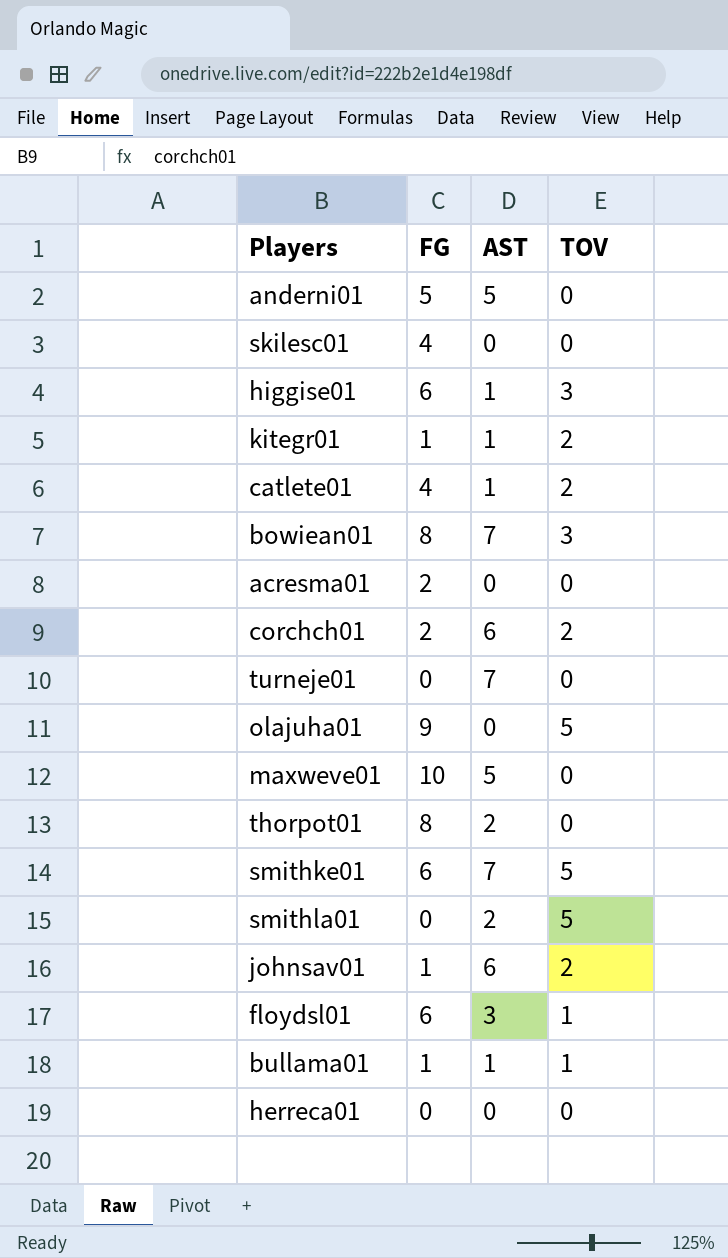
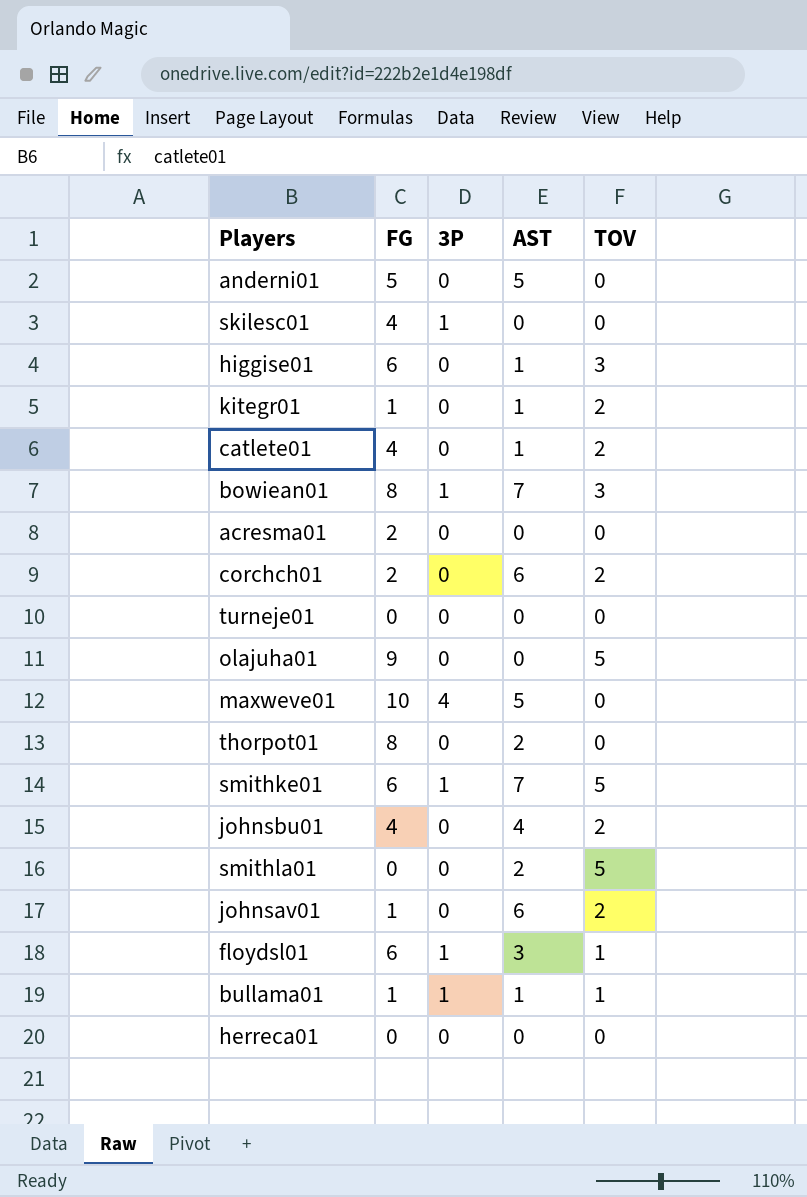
column 3P | position: none -> 3
turneje01 | AST: 7 -> 0
row johnsbu01: none -> 4 | 0 | 4 | 2

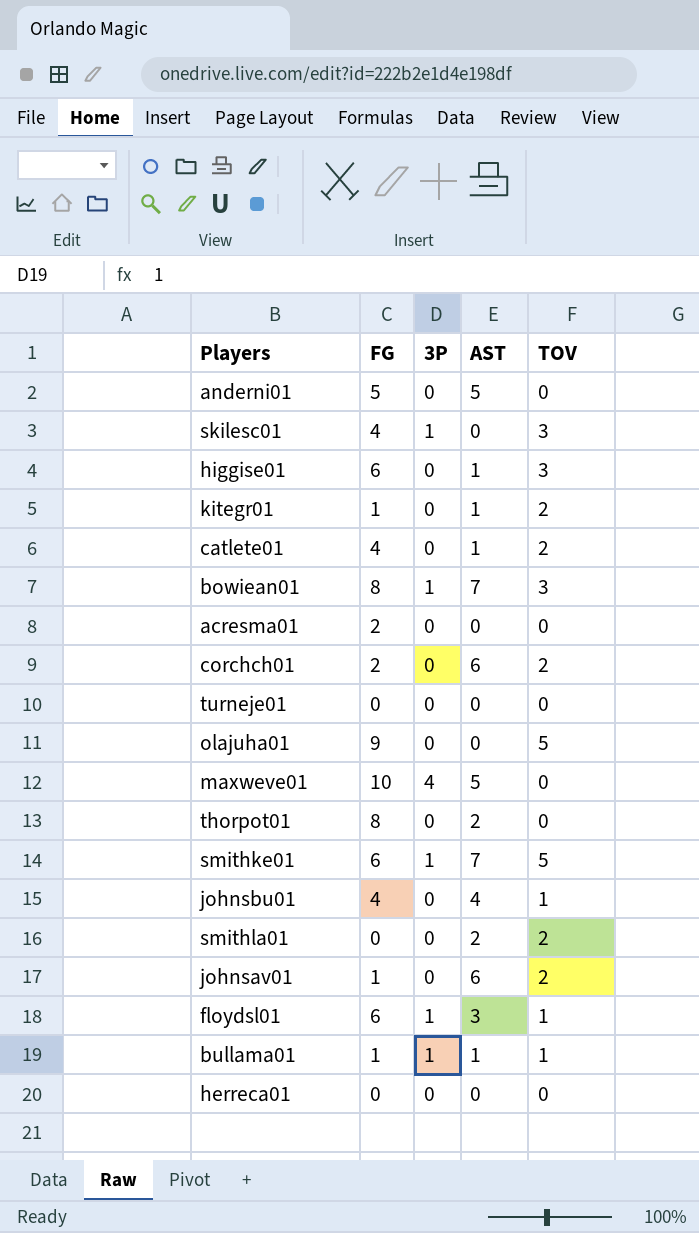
skilesc01 | TOV: 0 -> 3
johnsbu01 | TOV: 2 -> 1
smithla01 | TOV: 5 -> 2

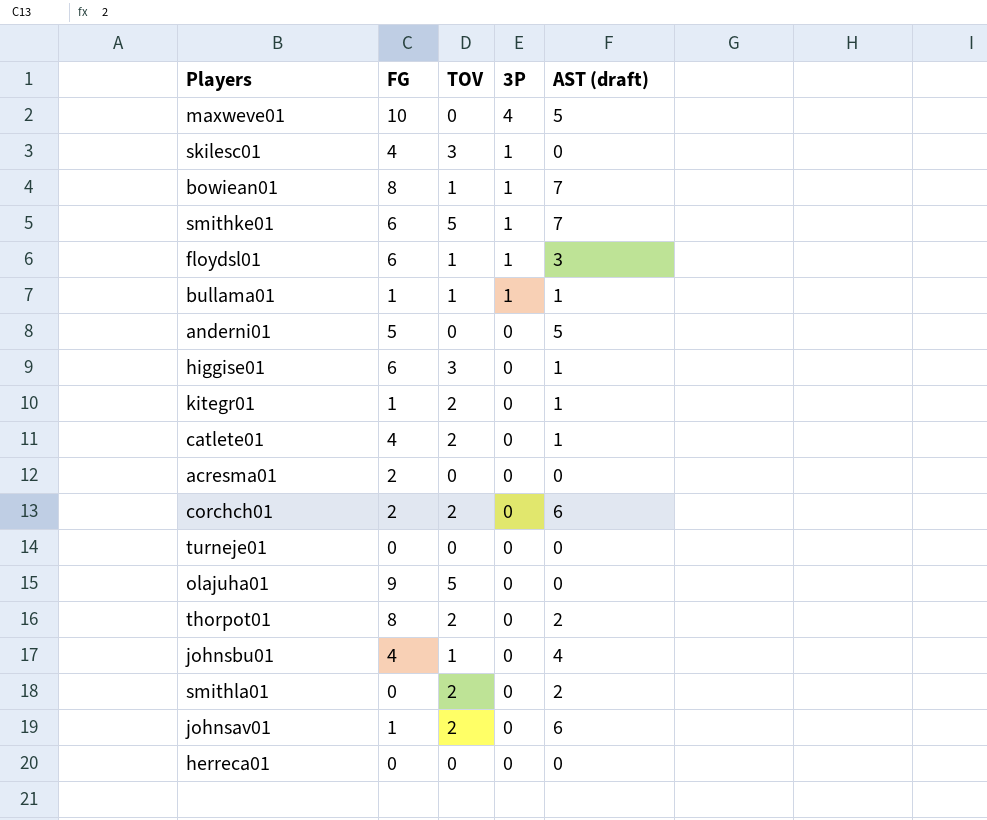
row order: none -> 3P descending
column TOV | position: 5 -> 3
column name: AST -> AST (draft)
bowiean01 | TOV: 3 -> 1
thorpot01 | TOV: 0 -> 2

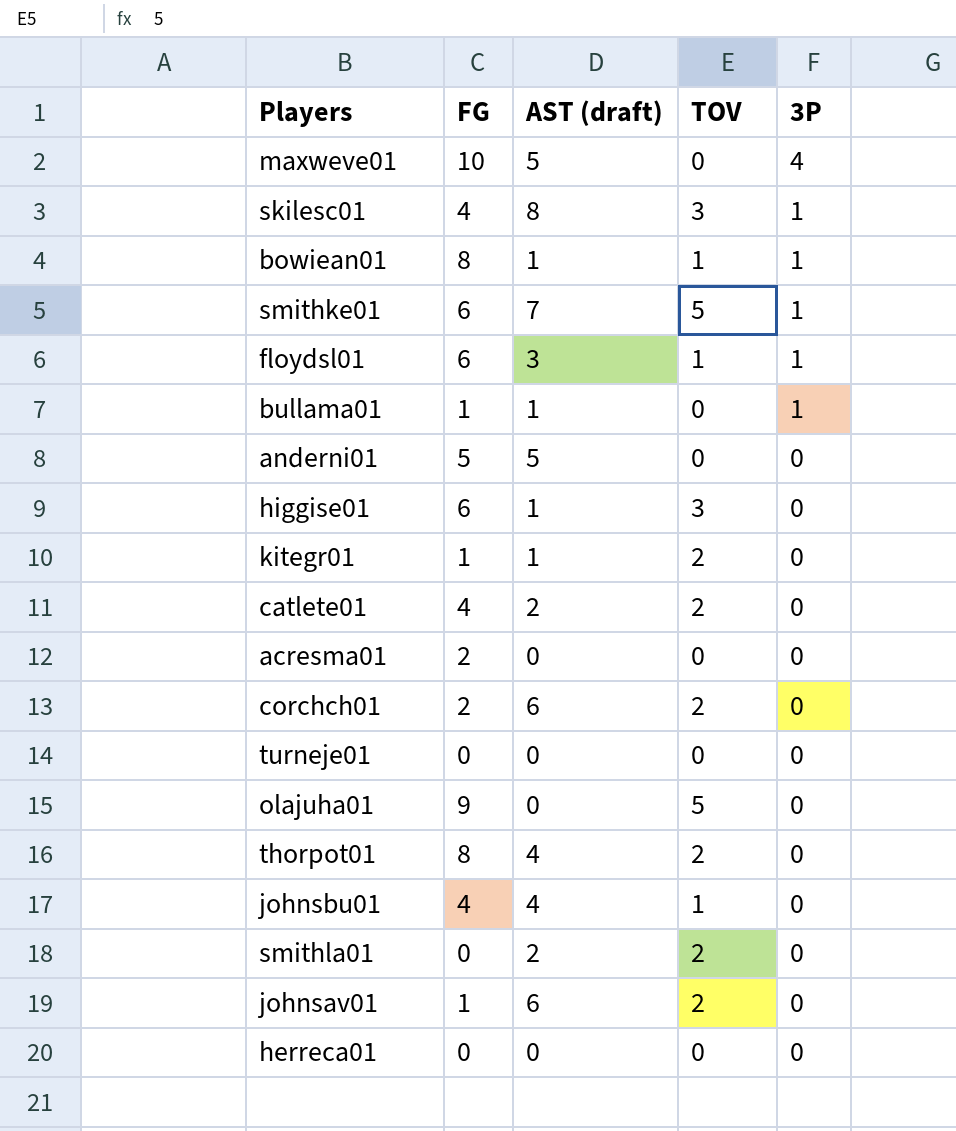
column AST (draft) | position: 5 -> 3
skilesc01 | AST (draft): 0 -> 8
bowiean01 | AST (draft): 7 -> 1
bullama01 | TOV: 1 -> 0
catlete01 | AST (draft): 1 -> 2
thorpot01 | AST (draft): 2 -> 4

